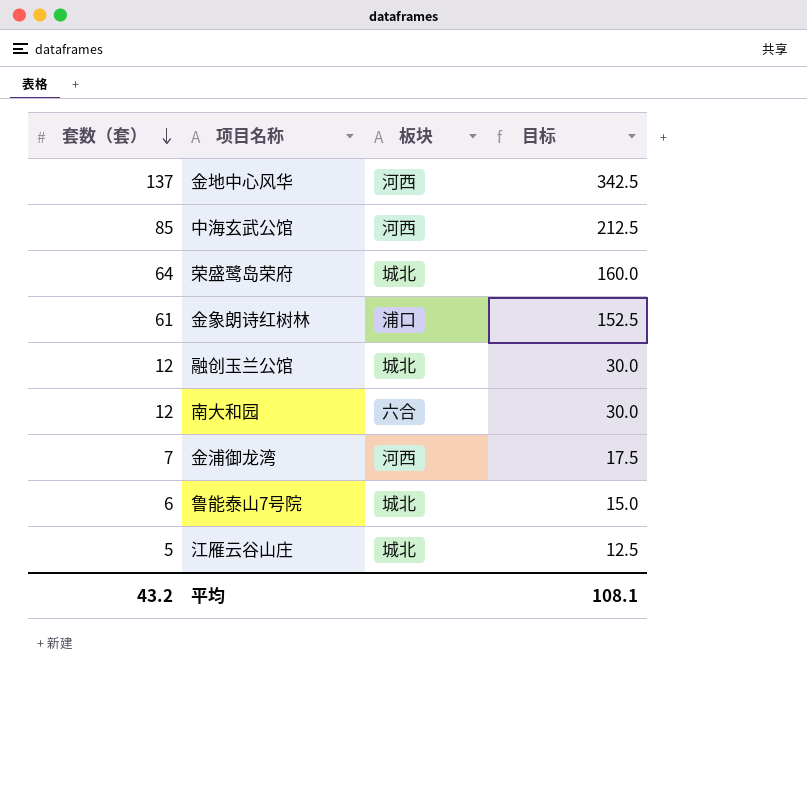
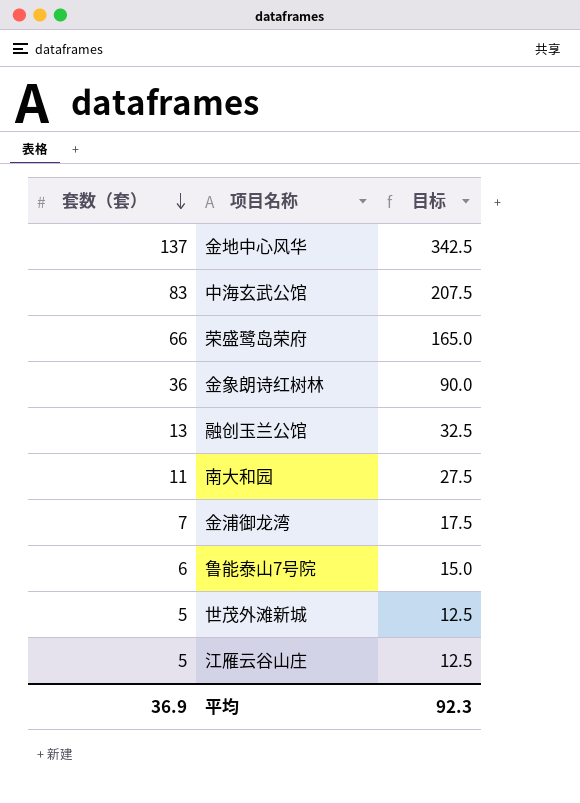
column 板块 | position: 3 -> none
中海玄武公馆 | 套数（套）: 85 -> 83
中海玄武公馆 | 目标: 212.5 -> 207.5
荣盛鹭岛荣府 | 套数（套）: 64 -> 66
荣盛鹭岛荣府 | 目标: 160.0 -> 165.0
金象朗诗红树林 | 套数（套）: 61 -> 36
金象朗诗红树林 | 目标: 152.5 -> 90.0
融创玉兰公馆 | 套数（套）: 12 -> 13
融创玉兰公馆 | 目标: 30.0 -> 32.5
南大和园 | 套数（套）: 12 -> 11
南大和园 | 目标: 30.0 -> 27.5
row 世茂外滩新城: none -> 5 | 12.5
平均 | 套数（套）: 43.2 -> 36.9
平均 | 目标: 108.1 -> 92.3

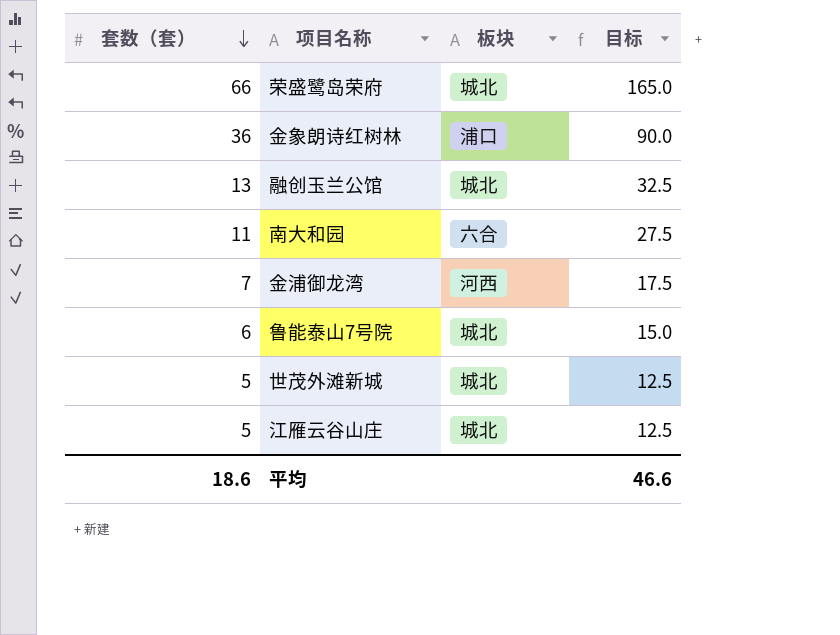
column 板块 | position: none -> 3
row 金地中心风华: 137 | 342.5 -> none
row 中海玄武公馆: 83 | 207.5 -> none
平均 | 套数（套）: 36.9 -> 18.6
平均 | 目标: 92.3 -> 46.6

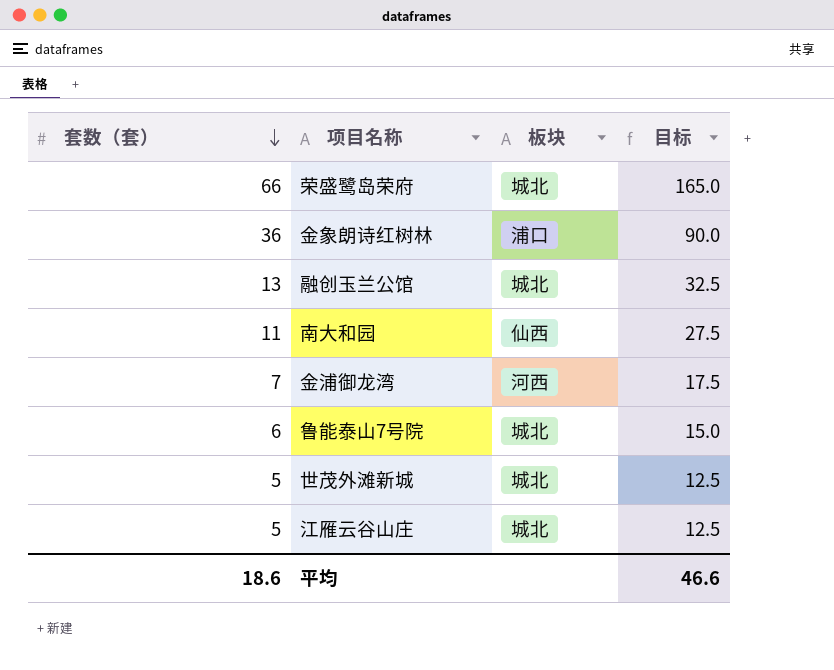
南大和园 | 板块: 六合 -> 仙西

